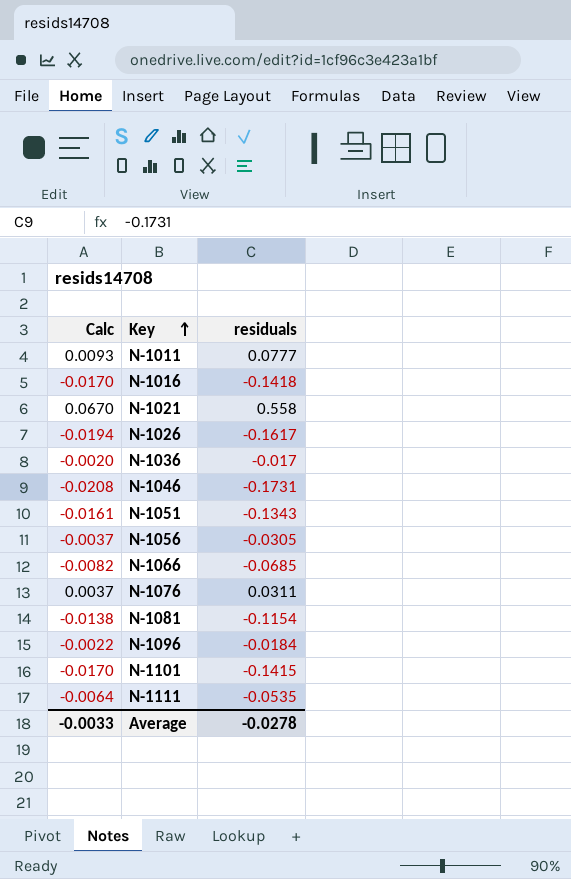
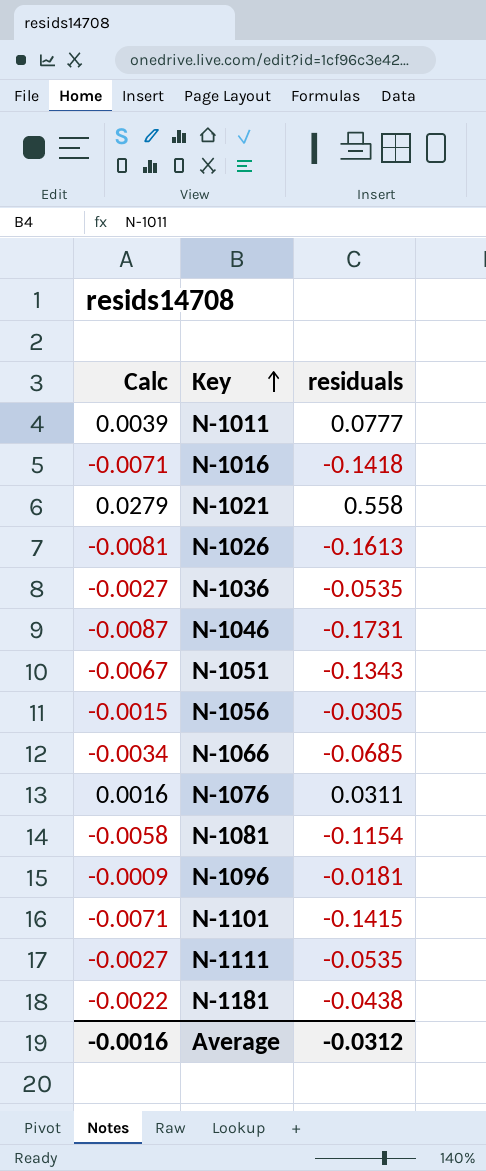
column Calc | formula: [residuals] * 0.12 -> [residuals] * 0.05
N-1026 | residuals: -0.1617 -> -0.1613
N-1036 | residuals: -0.017 -> -0.0535
N-1096 | residuals: -0.0184 -> -0.0181
row N-1181: none -> -0.0022 | -0.0438
Average | Calc: -0.0033 -> -0.0016
Average | residuals: -0.0278 -> -0.0312

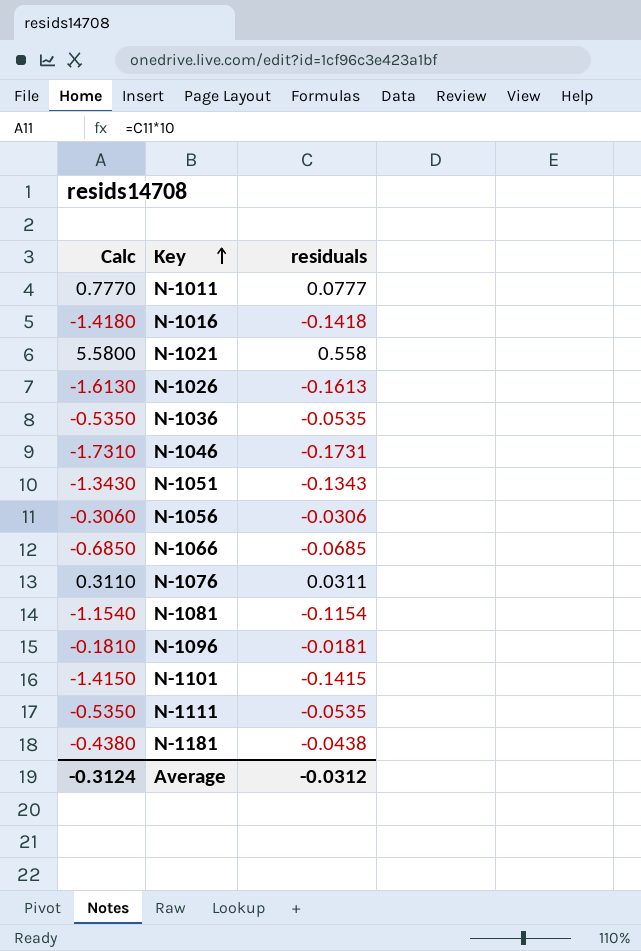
column Calc | formula: [residuals] * 0.05 -> [residuals] * 10
N-1056 | residuals: -0.0305 -> -0.0306
Average | Calc: -0.0016 -> -0.3124

